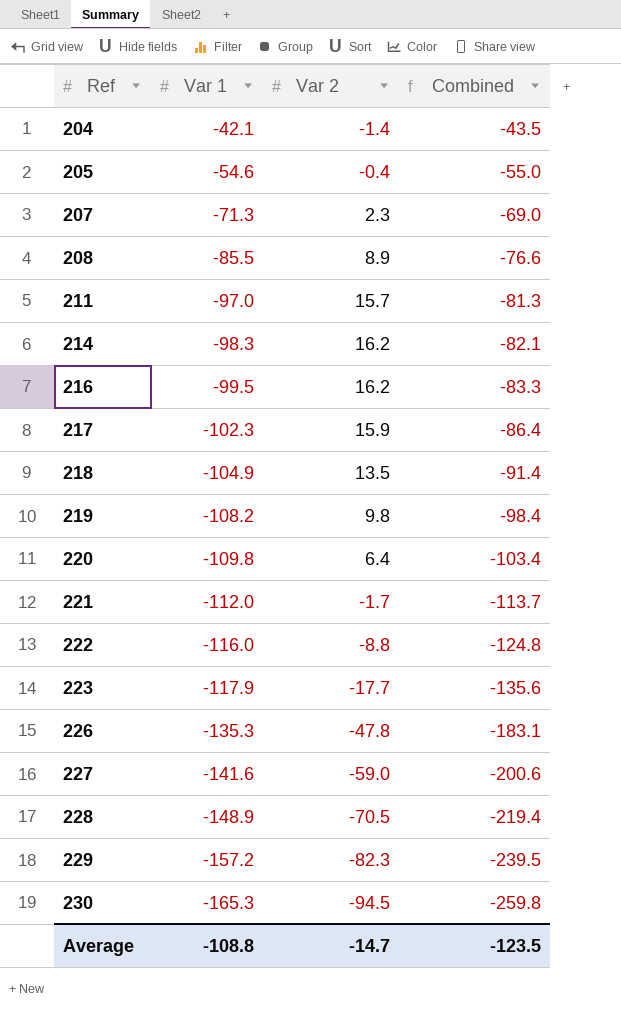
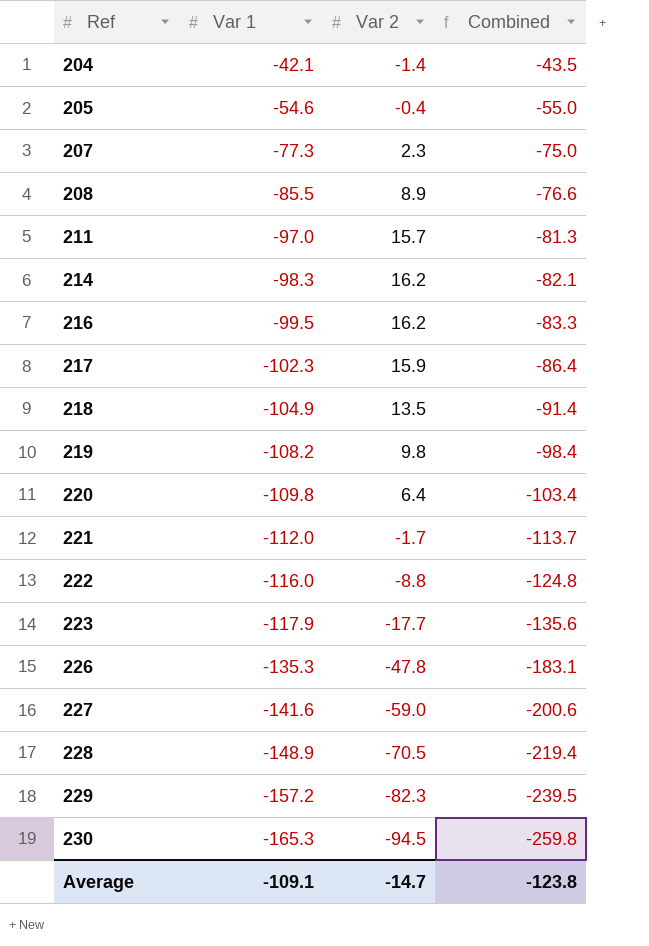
207 | Var 1: -71.3 -> -77.3
207 | Combined: -69.0 -> -75.0
Average | Var 1: -108.8 -> -109.1
Average | Combined: -123.5 -> -123.8

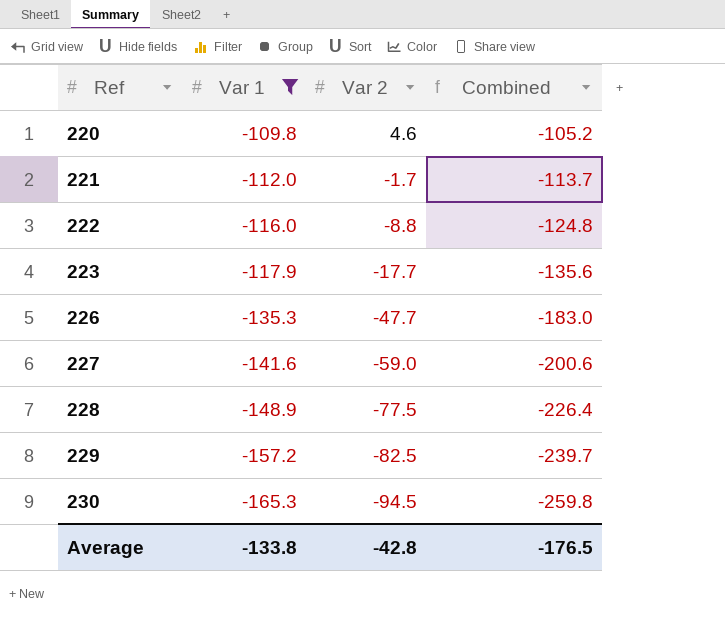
filter: none -> Var 1 <= -109.8
220 | Var 2: 6.4 -> 4.6
220 | Combined: -103.4 -> -105.2
226 | Var 2: -47.8 -> -47.7
226 | Combined: -183.1 -> -183.0
228 | Var 2: -70.5 -> -77.5
228 | Combined: -219.4 -> -226.4
229 | Var 2: -82.3 -> -82.5
229 | Combined: -239.5 -> -239.7
Average | Var 1: -109.1 -> -133.8
Average | Var 2: -14.7 -> -42.8
Average | Combined: -123.8 -> -176.5

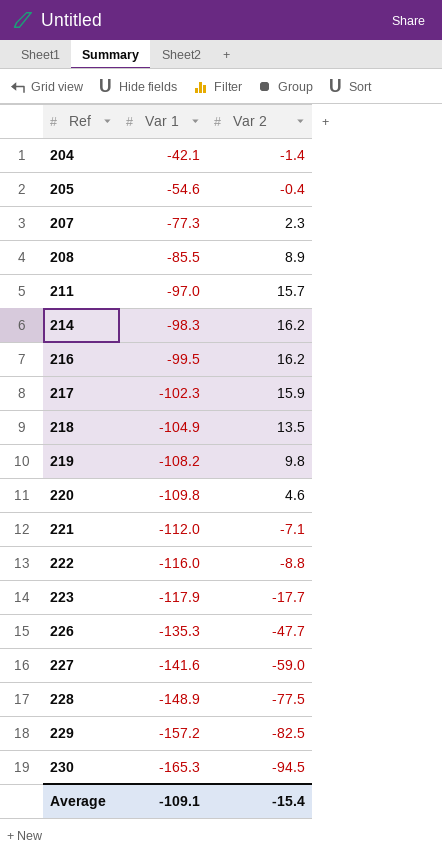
filter: Var 1 <= -109.8 -> none
column Combined | formula: [Var 1] + [Var 2] -> none
221 | Var 2: -1.7 -> -7.1
Average | Var 1: -133.8 -> -109.1
Average | Var 2: -42.8 -> -15.4

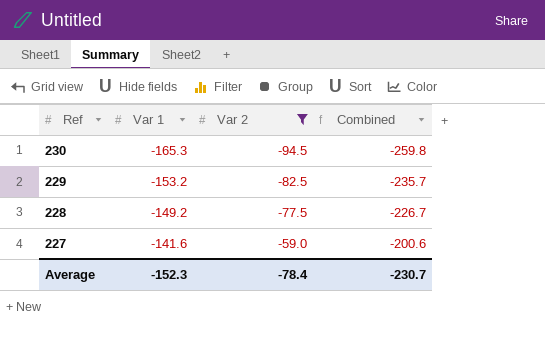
filter: none -> Var 2 <= -59.0
row order: Ref ascending -> Ref descending
column Combined | formula: none -> [Var 1] + [Var 2]
229 | Var 1: -157.2 -> -153.2
228 | Var 1: -148.9 -> -149.2
Average | Var 1: -109.1 -> -152.3
Average | Var 2: -15.4 -> -78.4

